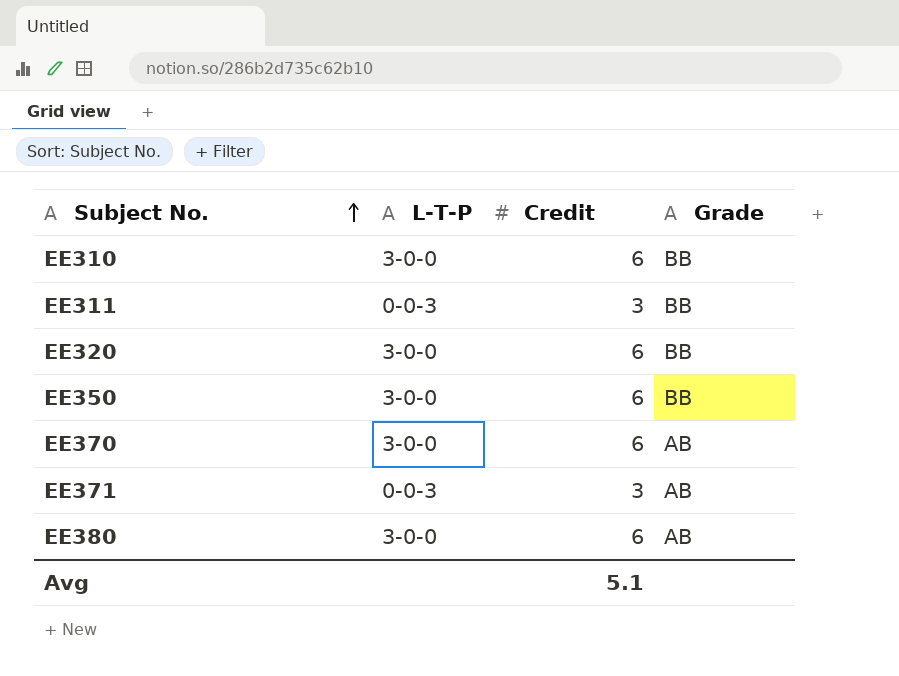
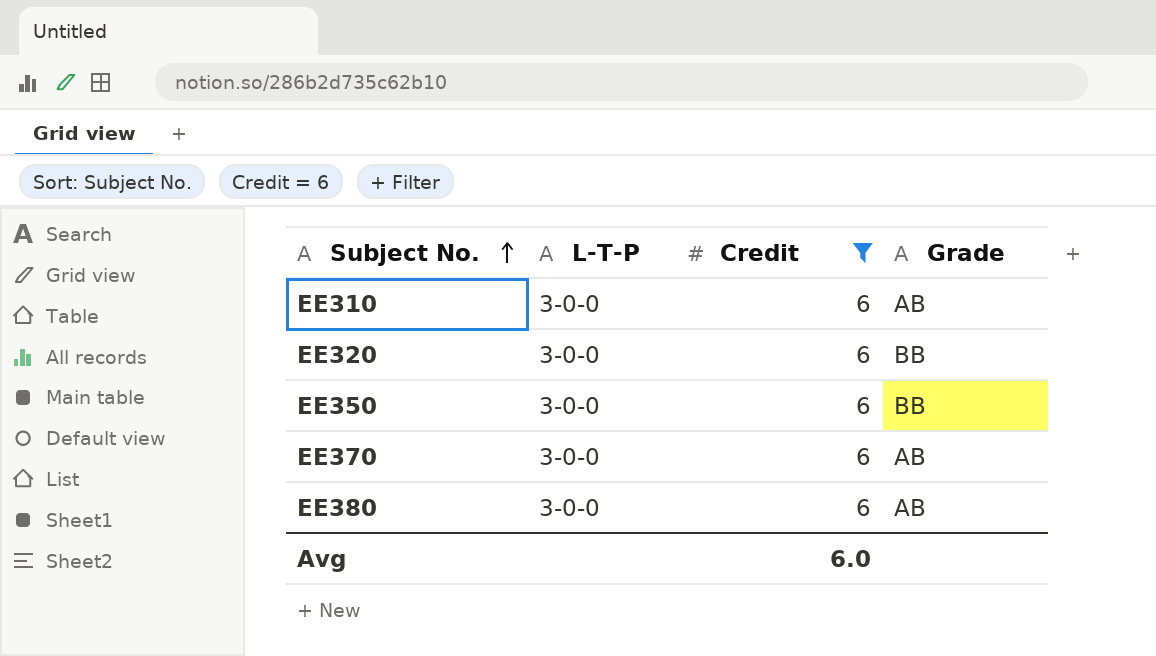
filter: none -> Credit = 6
EE310 | Grade: BB -> AB
Avg | Credit: 5.1 -> 6.0

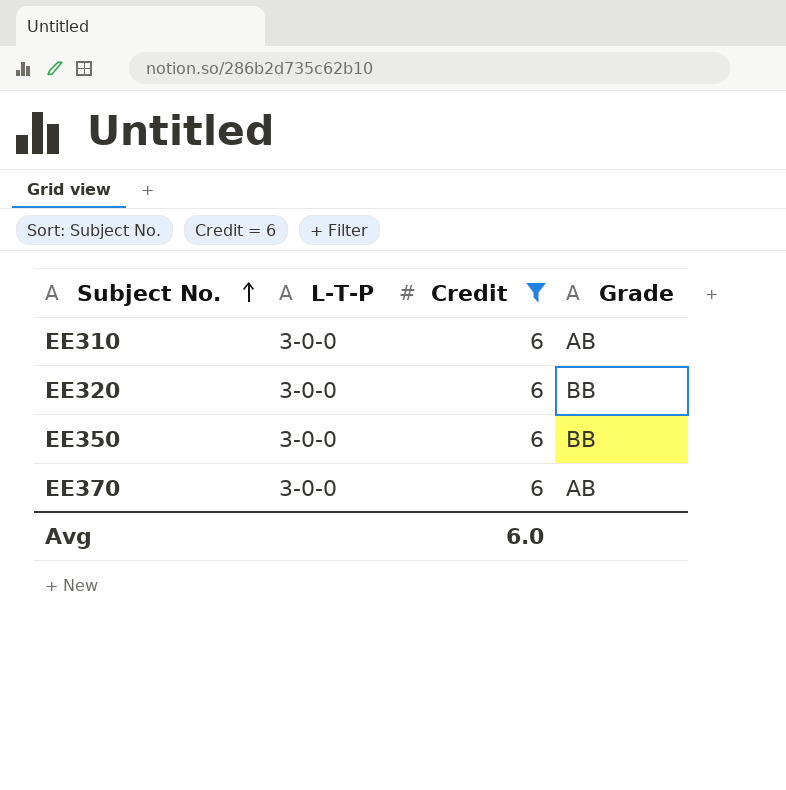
row EE380: 3-0-0 | 6 | AB -> none

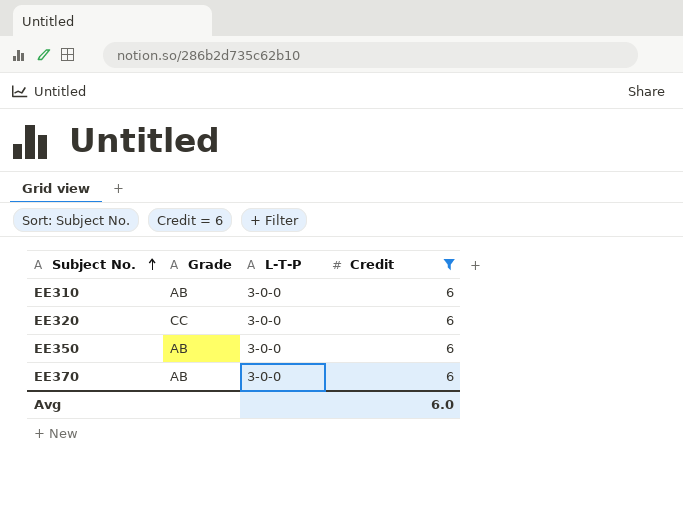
column Grade | position: 4 -> 2
EE320 | Grade: BB -> CC
EE350 | Grade: BB -> AB

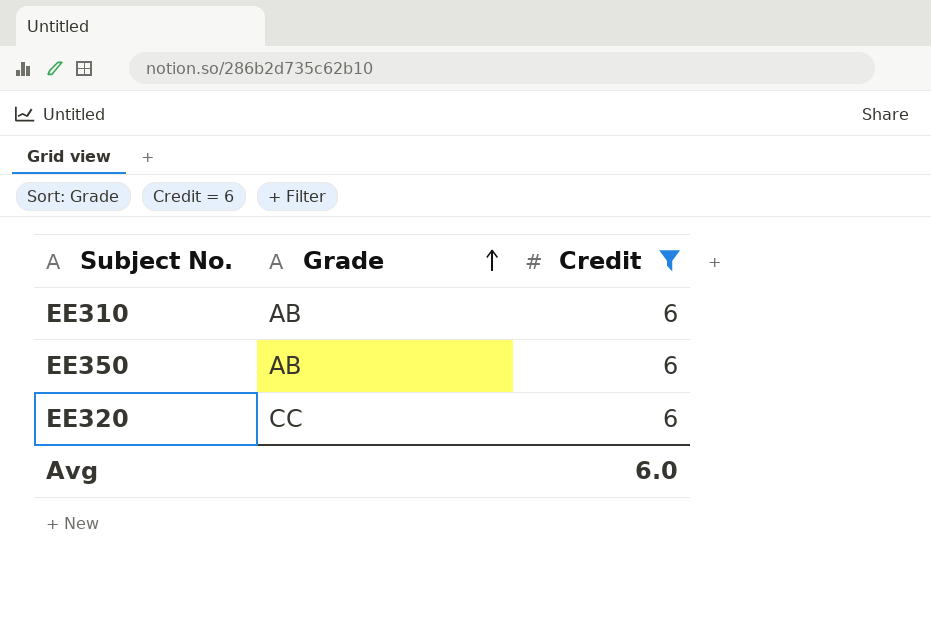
row order: Subject No. ascending -> Grade ascending
column L-T-P | position: 3 -> none
row EE370: AB | 3-0-0 | 6 -> none

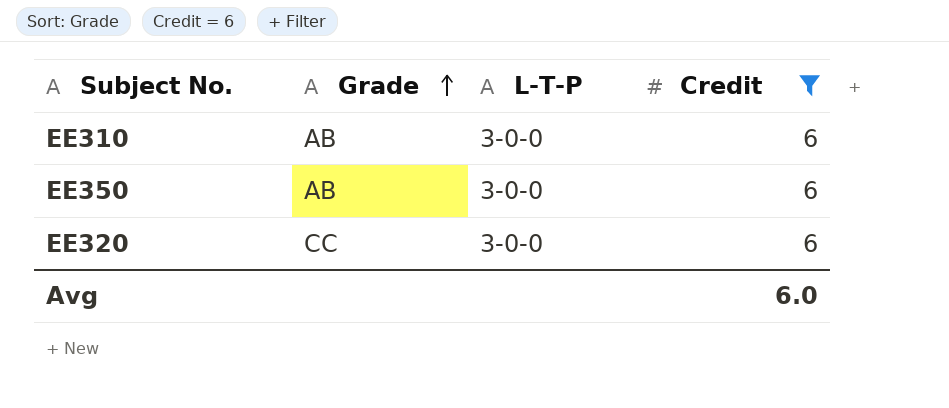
column L-T-P | position: none -> 3

